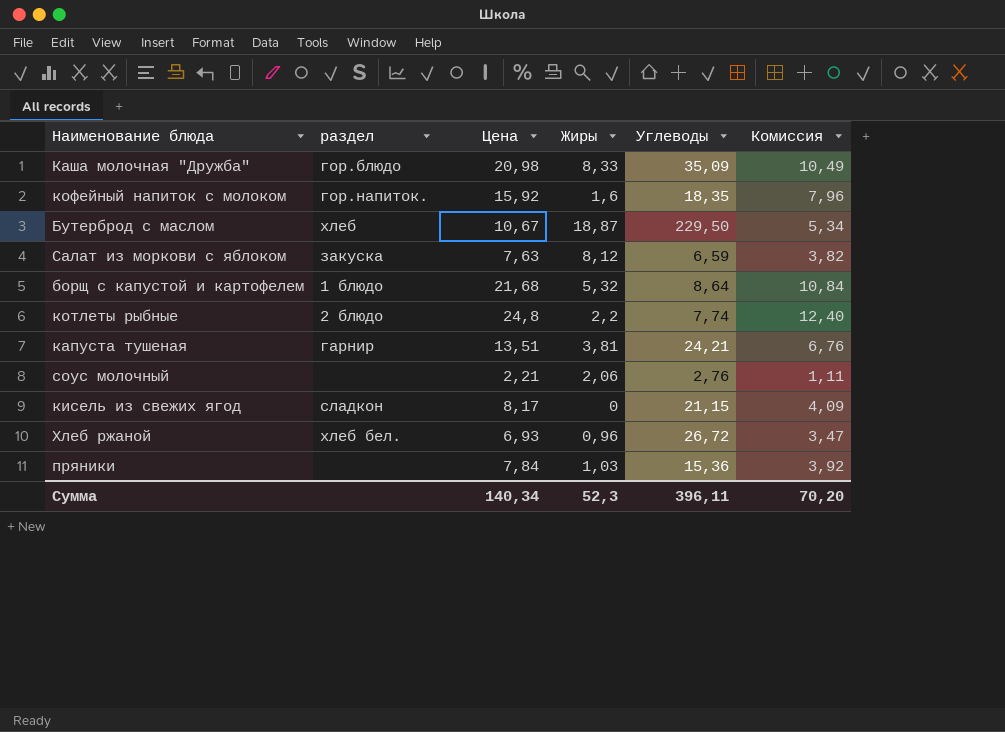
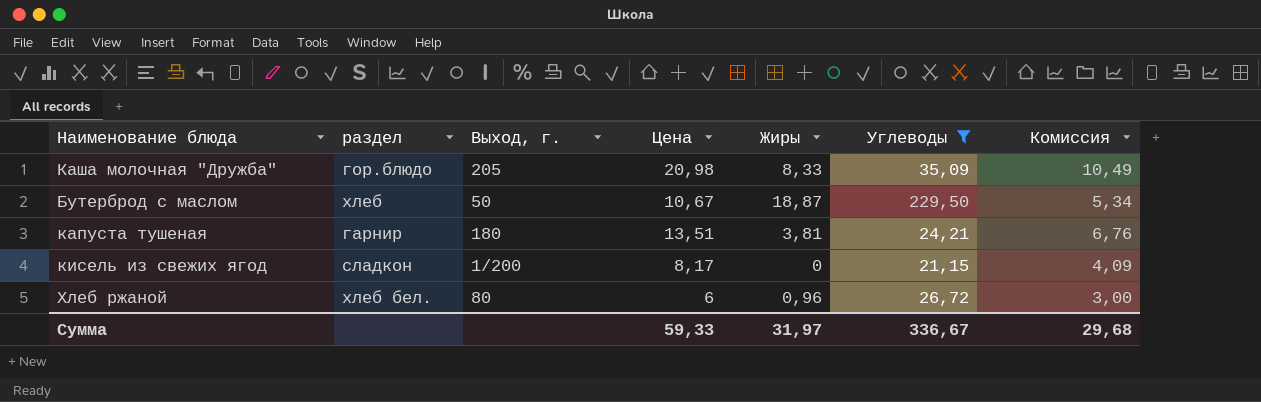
filter: none -> Углеводы >= 21,15
column Выход, г. | position: none -> 3
Хлеб ржаной | Цена: 6,93 -> 6
Хлеб ржаной | Комиссия: 3,47 -> 3,00
Сумма | Цена: 140,34 -> 59,33
Сумма | Жиры: 52,3 -> 31,97
Сумма | Углеводы: 396,11 -> 336,67
Сумма | Комиссия: 70,20 -> 29,68

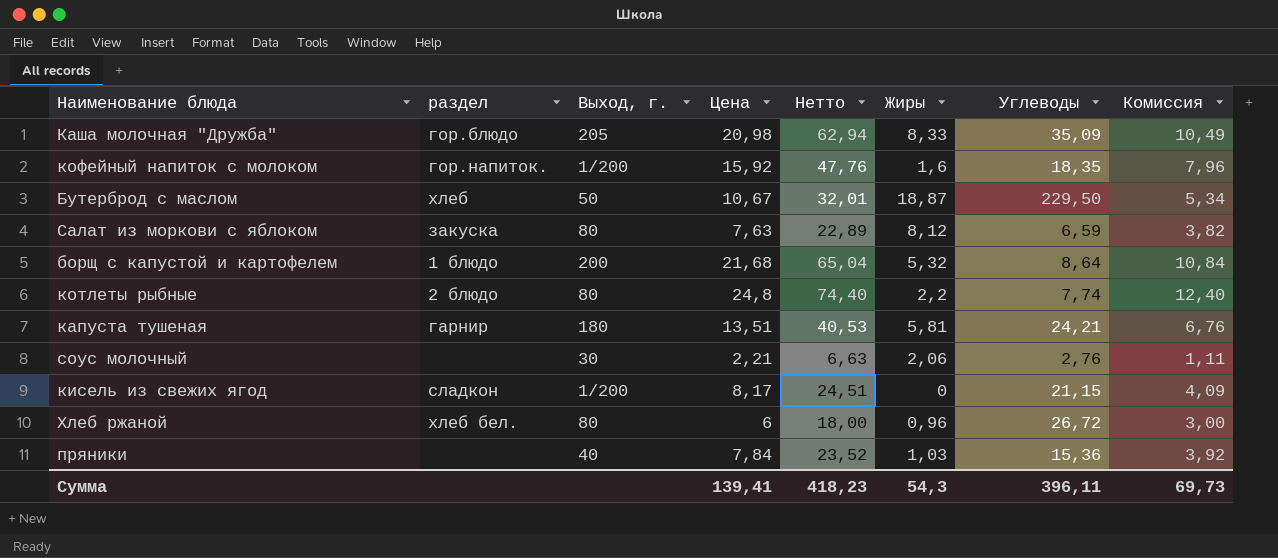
filter: Углеводы >= 21,15 -> none
column Нетто | formula: none -> [Цена] * 3
капуста тушеная | Жиры: 3,81 -> 5,81
Сумма | Цена: 59,33 -> 139,41
Сумма | Жиры: 31,97 -> 54,3
Сумма | Углеводы: 336,67 -> 396,11
Сумма | Комиссия: 29,68 -> 69,73

